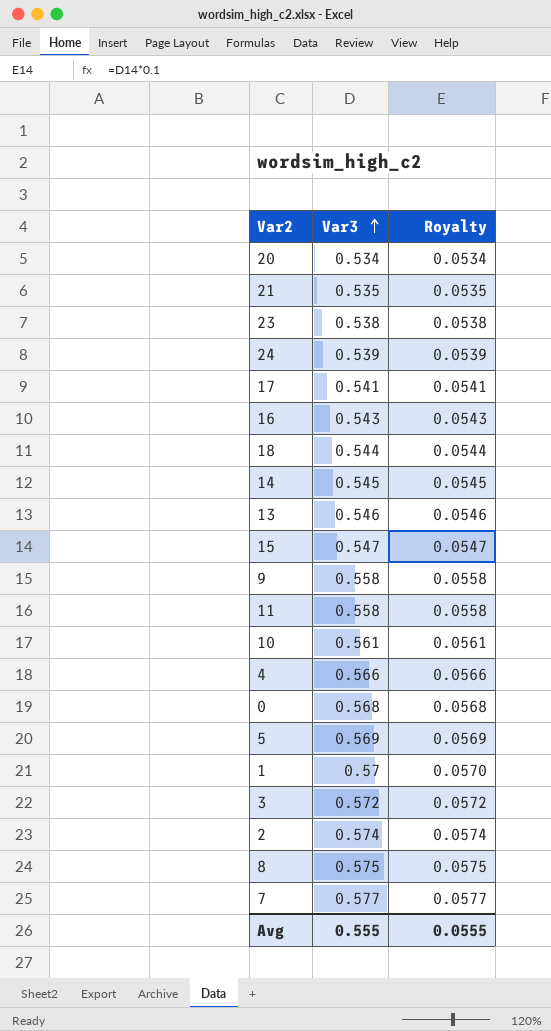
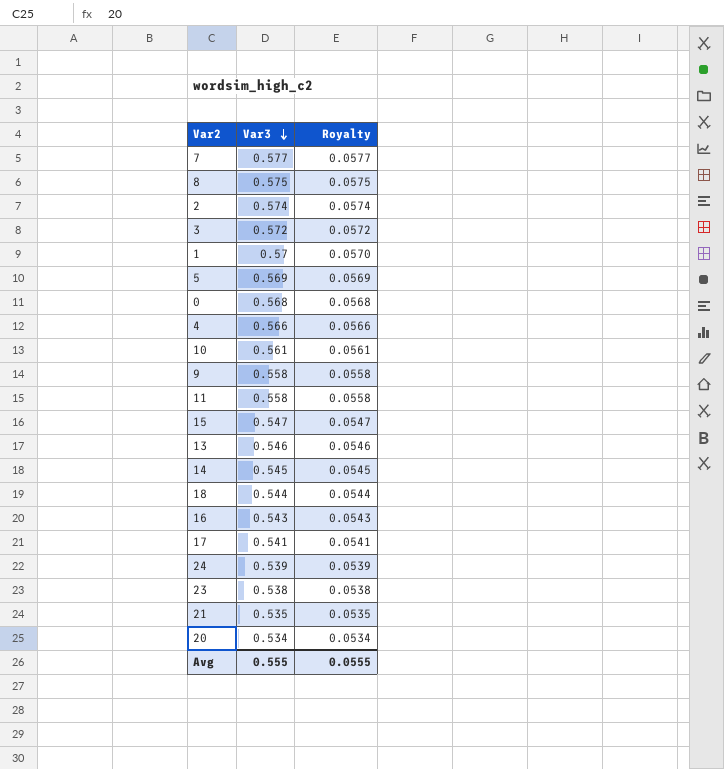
row order: Var3 ascending -> Var3 descending

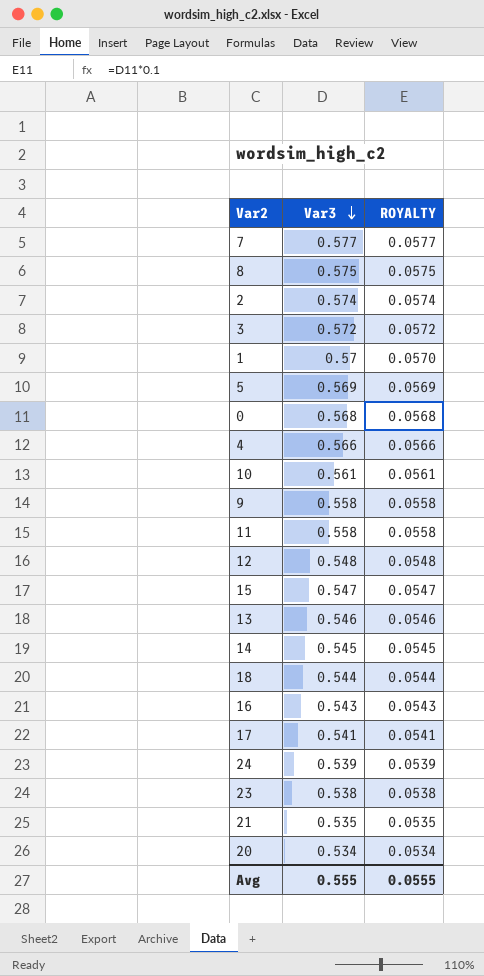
column name: Royalty -> ROYALTY
row 12: none -> 0.548 | 0.0548

